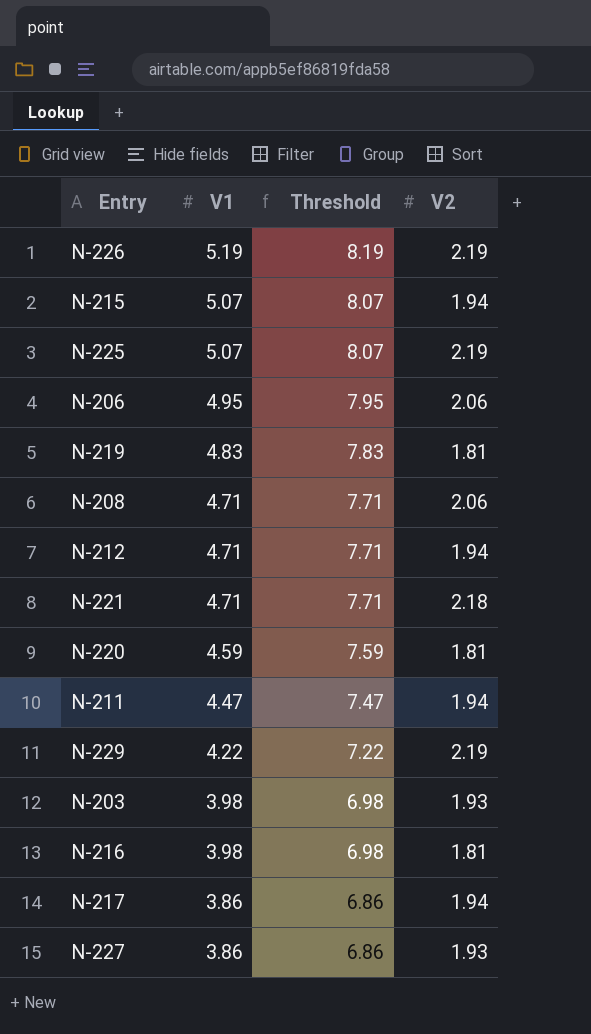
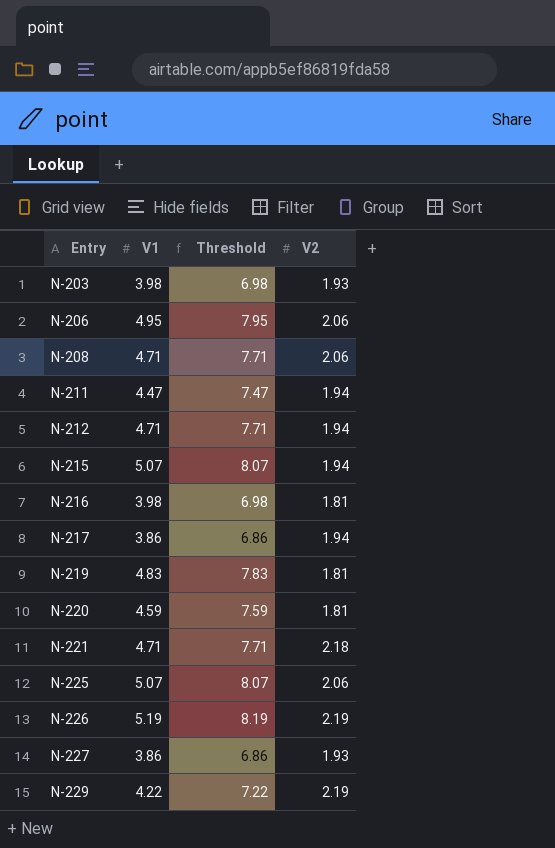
row order: V1 descending -> Entry ascending
N-225 | V2: 2.19 -> 2.06

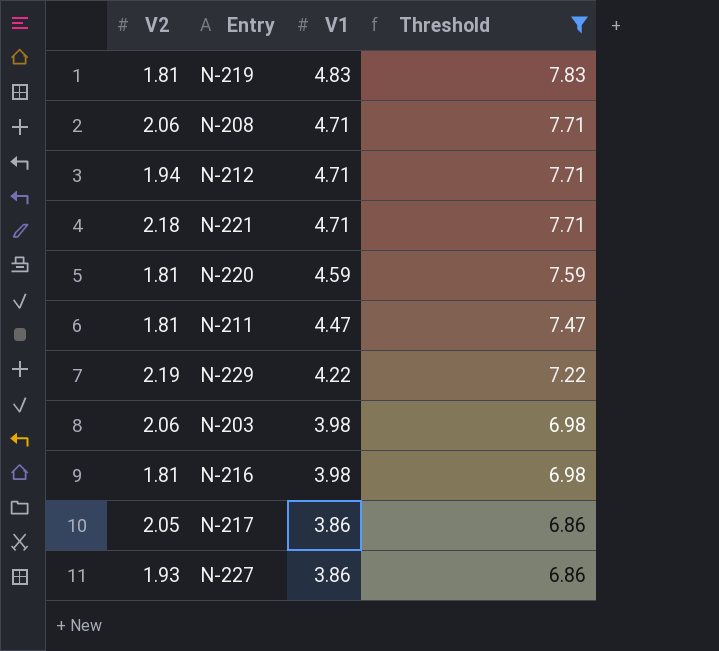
filter: none -> Threshold <= 7.83
row order: Entry ascending -> V1 descending
column V2 | position: 4 -> 1
N-211 | V2: 1.94 -> 1.81
N-203 | V2: 1.93 -> 2.06
N-217 | V2: 1.94 -> 2.05

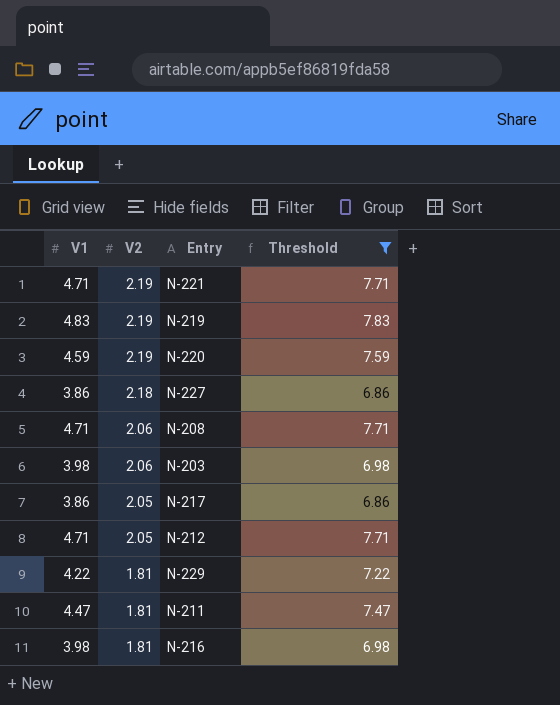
row order: V1 descending -> V2 descending
column V1 | position: 3 -> 1
N-221 | V2: 2.18 -> 2.19
N-219 | V2: 1.81 -> 2.19
N-220 | V2: 1.81 -> 2.19
N-227 | V2: 1.93 -> 2.18
N-212 | V2: 1.94 -> 2.05
N-229 | V2: 2.19 -> 1.81

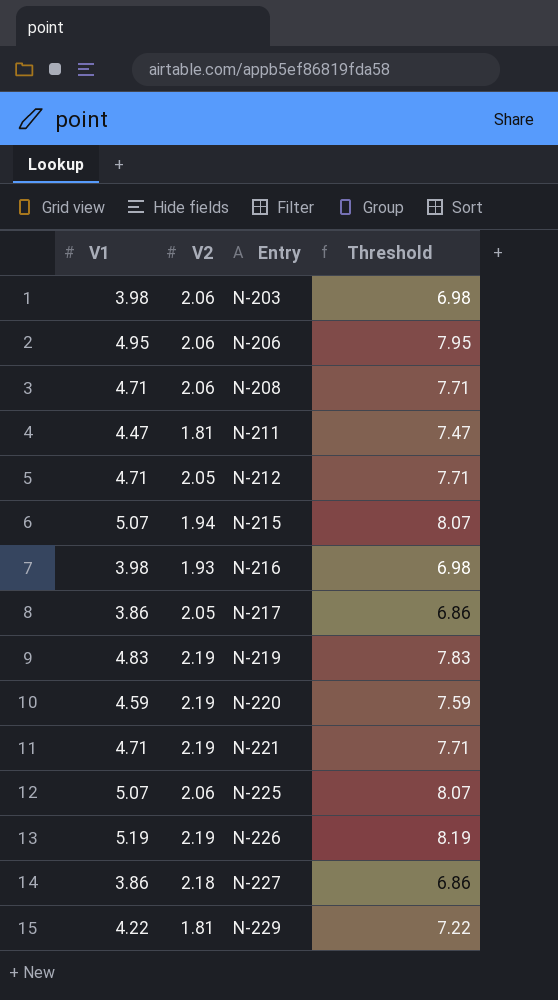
filter: Threshold <= 7.83 -> none
row order: V2 descending -> Entry ascending
N-216 | V2: 1.81 -> 1.93

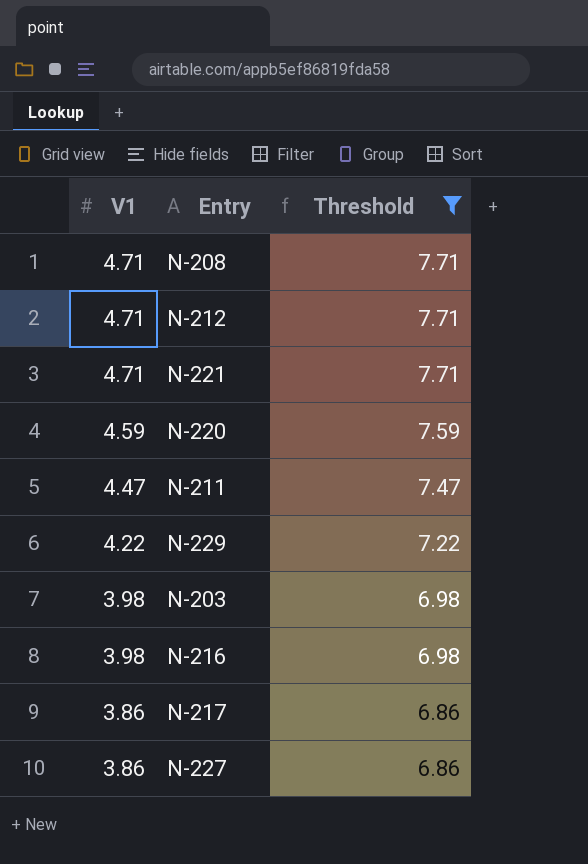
filter: none -> Threshold <= 7.71
row order: Entry ascending -> V1 descending
column V2 | position: 2 -> none

